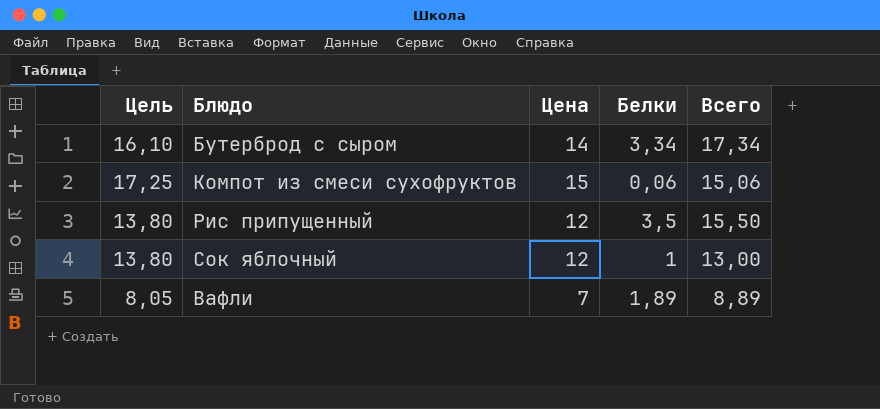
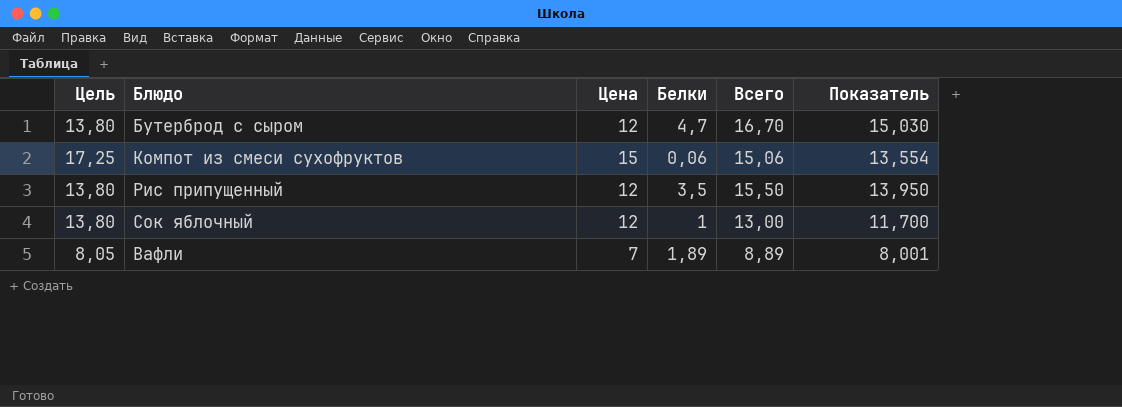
column Показатель | formula: none -> [Всего] * 0,9
Бутерброд с сыром | Цель: 16,10 -> 13,80
Бутерброд с сыром | Цена: 14 -> 12
Бутерброд с сыром | Белки: 3,34 -> 4,7
Бутерброд с сыром | Всего: 17,34 -> 16,70

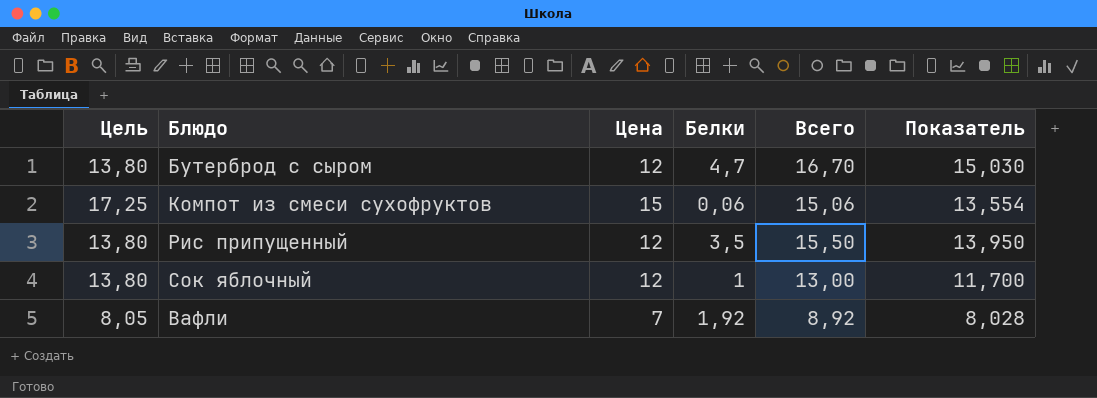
Вафли | Белки: 1,89 -> 1,92
Вафли | Всего: 8,89 -> 8,92
Вафли | Показатель: 8,001 -> 8,028

